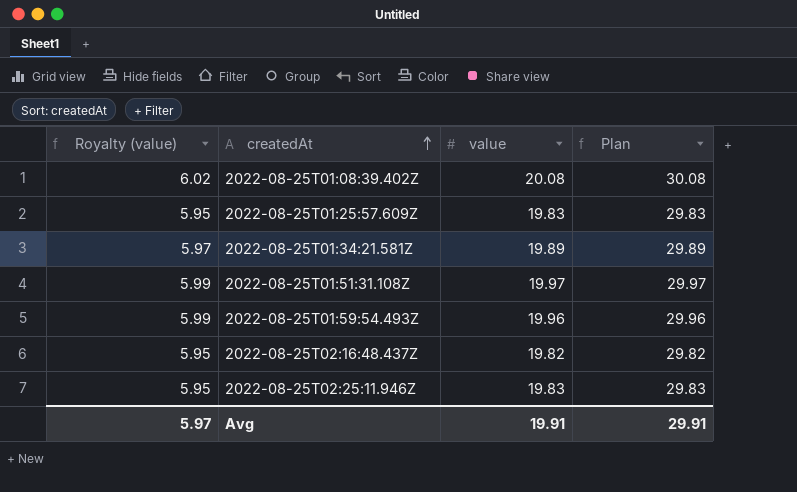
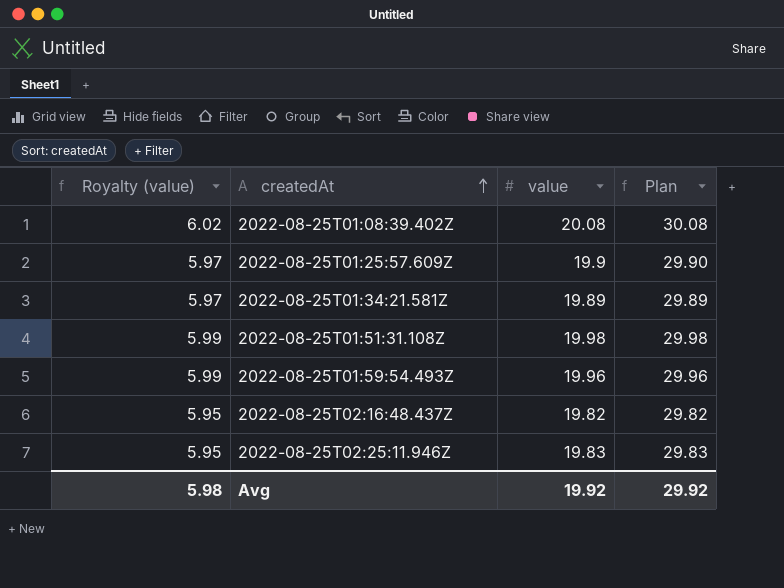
2022-08-25T01:25:57.609Z | Royalty (value): 5.95 -> 5.97
2022-08-25T01:25:57.609Z | value: 19.83 -> 19.9
2022-08-25T01:25:57.609Z | Plan: 29.83 -> 29.90
2022-08-25T01:51:31.108Z | value: 19.97 -> 19.98
2022-08-25T01:51:31.108Z | Plan: 29.97 -> 29.98
Avg | Royalty (value): 5.97 -> 5.98
Avg | value: 19.91 -> 19.92
Avg | Plan: 29.91 -> 29.92

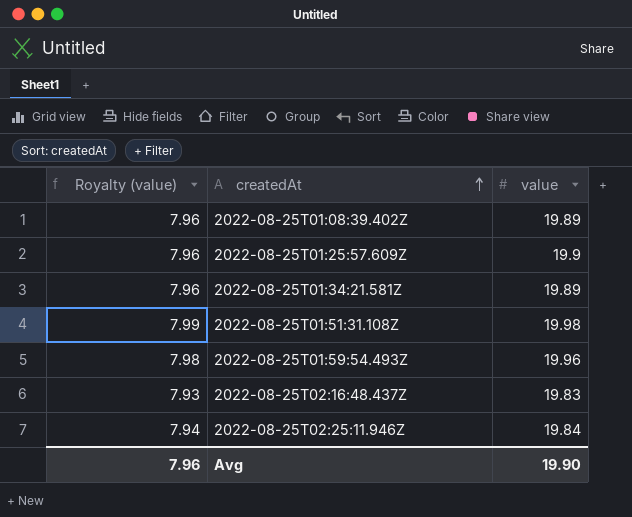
column Plan | formula: [value] + 10 -> none
column Royalty (value) | formula: [value] * 0.3 -> [value] * 0.4
2022-08-25T01:08:39.402Z | value: 20.08 -> 19.89
2022-08-25T02:16:48.437Z | value: 19.82 -> 19.83
2022-08-25T02:25:11.946Z | value: 19.83 -> 19.84
Avg | Royalty (value): 5.98 -> 7.96
Avg | value: 19.92 -> 19.90

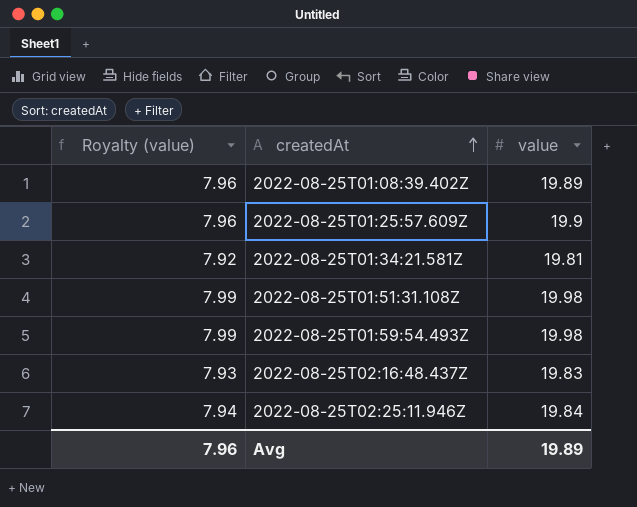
2022-08-25T01:34:21.581Z | Royalty (value): 7.96 -> 7.92
2022-08-25T01:34:21.581Z | value: 19.89 -> 19.81
2022-08-25T01:59:54.493Z | Royalty (value): 7.98 -> 7.99
2022-08-25T01:59:54.493Z | value: 19.96 -> 19.98
Avg | value: 19.90 -> 19.89

